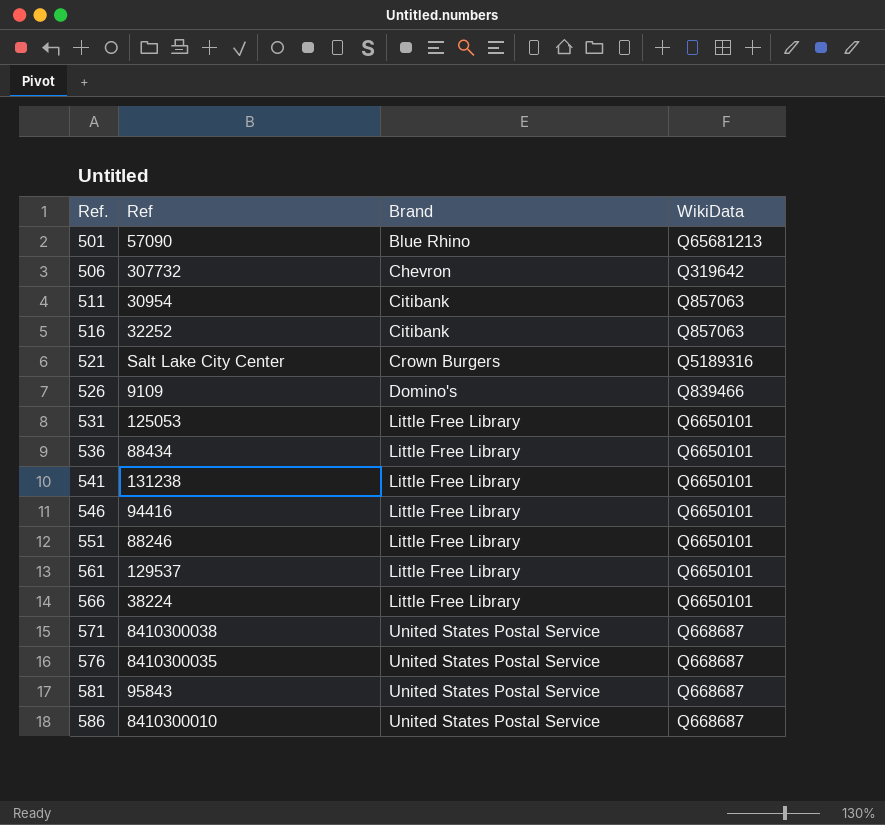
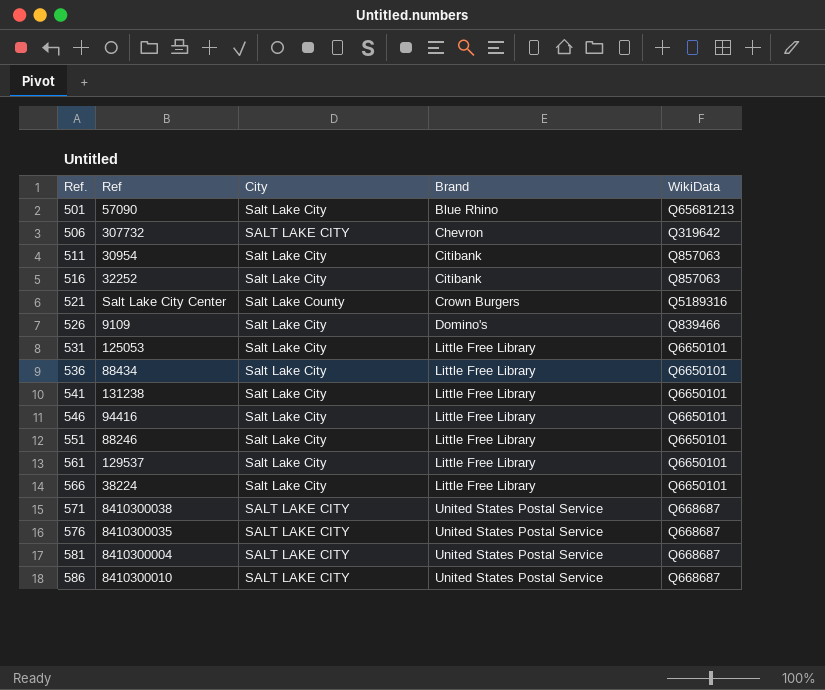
column City | position: none -> 3
581 | Ref: 95843 -> 8410300004

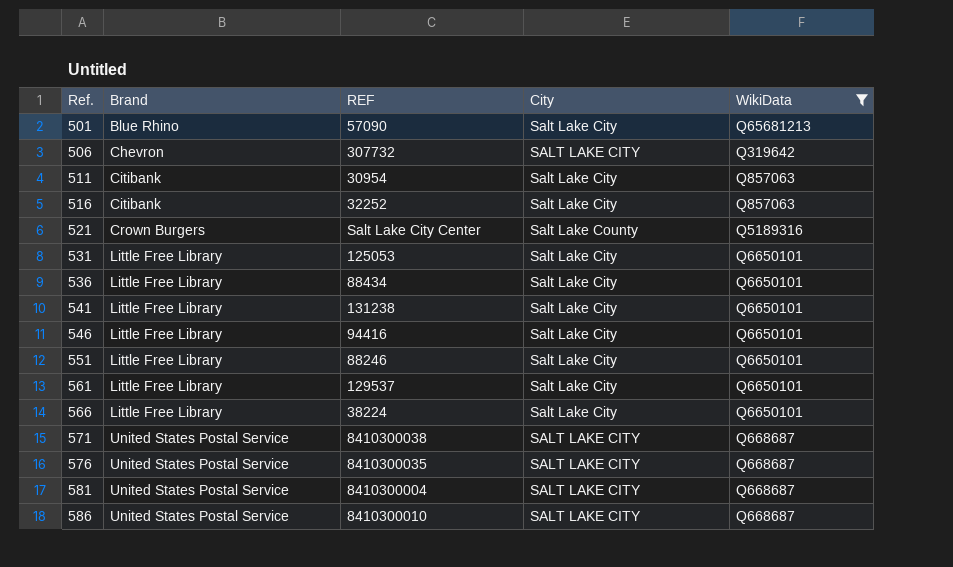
filter: none -> WikiData != Q839466
column Brand | position: 4 -> 2
column name: Ref -> REF

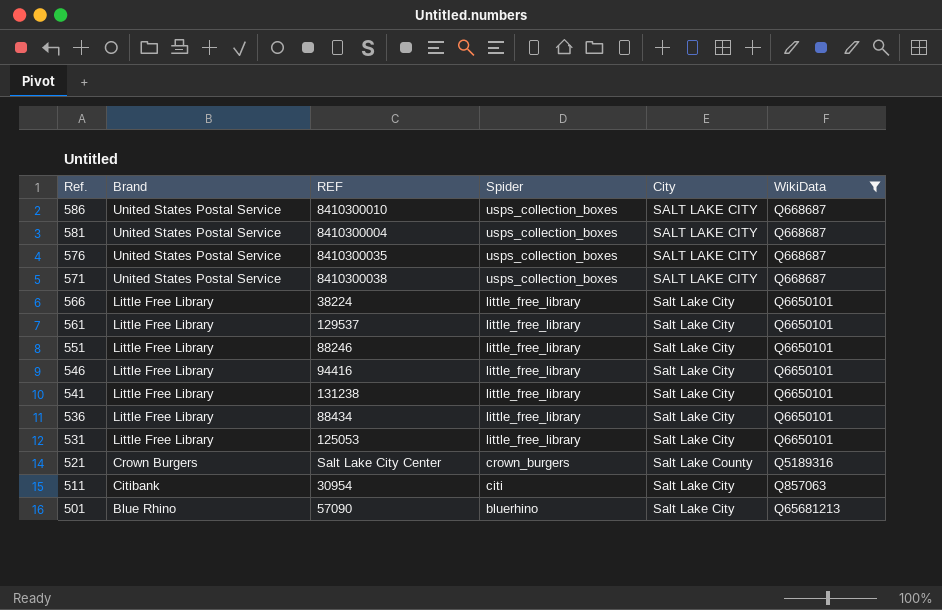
row order: Ref. ascending -> Ref. descending
column Spider | position: none -> 4
row 506: Chevron | 307732 | SALT LAKE CITY | Q319642 -> none
row 516: Citibank | 32252 | Salt Lake City | Q857063 -> none

